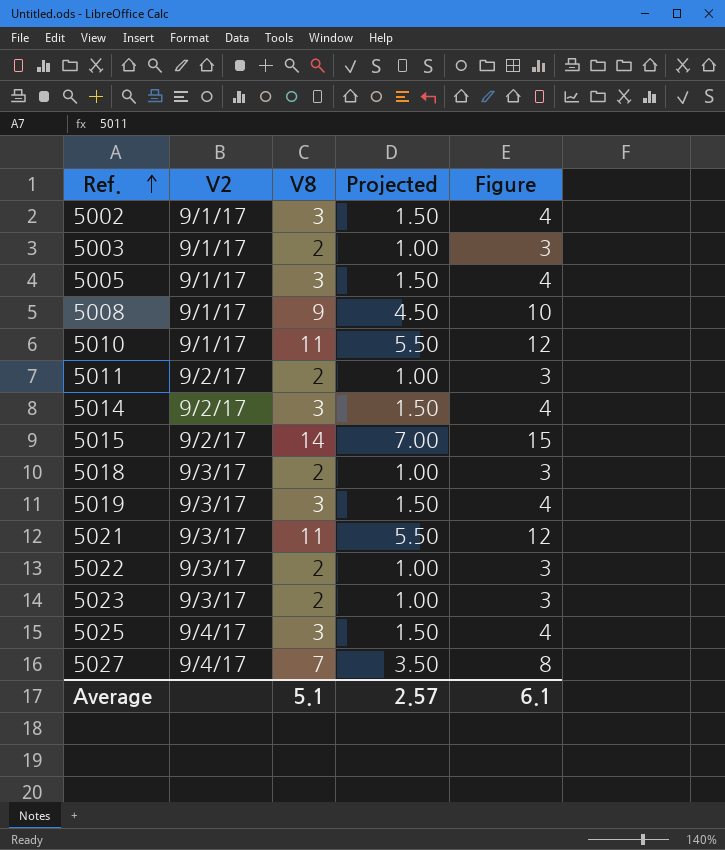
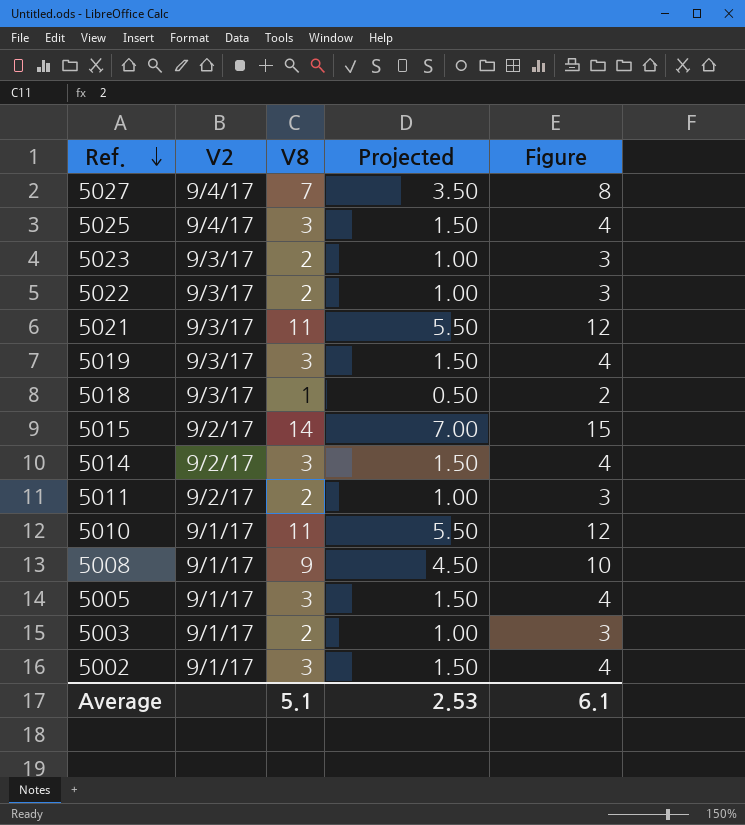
row order: Ref. ascending -> Ref. descending
5018 | V8: 2 -> 1
5018 | Projected: 1.00 -> 0.50
5018 | Figure: 3 -> 2
Average | Projected: 2.57 -> 2.53

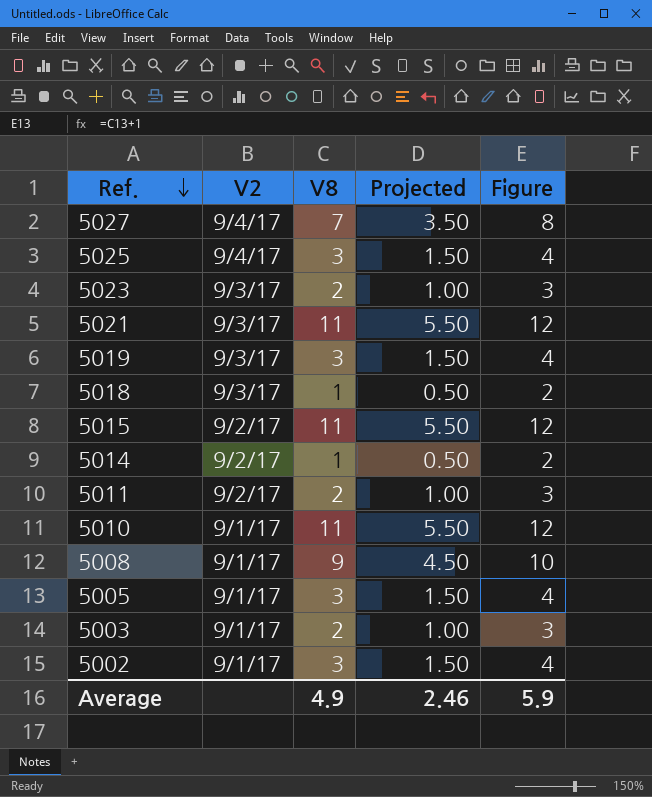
row 5022: 9/3/17 | 2 | 1.00 | 3 -> none
5015 | V8: 14 -> 11
5015 | Projected: 7.00 -> 5.50
5015 | Figure: 15 -> 12
5014 | V8: 3 -> 1
5014 | Projected: 1.50 -> 0.50
5014 | Figure: 4 -> 2
Average | V8: 5.1 -> 4.9
Average | Projected: 2.53 -> 2.46
Average | Figure: 6.1 -> 5.9

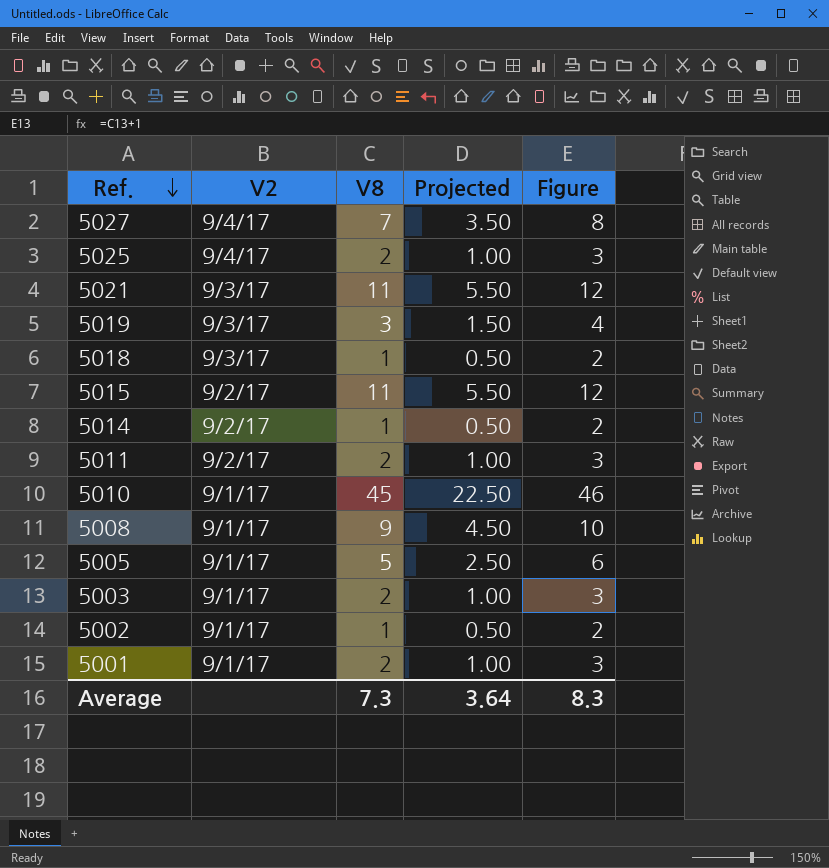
row 5023: 9/3/17 | 2 | 1.00 | 3 -> none
5025 | V8: 3 -> 2
5025 | Projected: 1.50 -> 1.00
5025 | Figure: 4 -> 3
5010 | V8: 11 -> 45
5010 | Projected: 5.50 -> 22.50
5010 | Figure: 12 -> 46
5005 | V8: 3 -> 5
5005 | Projected: 1.50 -> 2.50
5005 | Figure: 4 -> 6
5002 | V8: 3 -> 1
5002 | Projected: 1.50 -> 0.50
5002 | Figure: 4 -> 2
row 5001: none -> 9/1/17 | 2 | 1.00 | 3
Average | V8: 4.9 -> 7.3
Average | Projected: 2.46 -> 3.64
Average | Figure: 5.9 -> 8.3

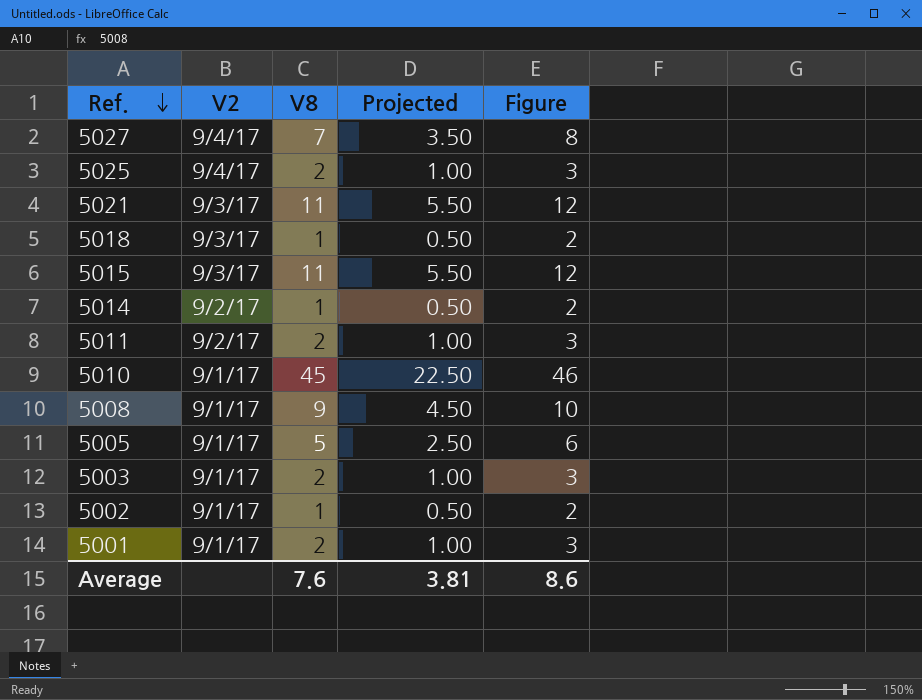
row 5019: 9/3/17 | 3 | 1.50 | 4 -> none
5015 | V2: 9/2/17 -> 9/3/17
Average | V8: 7.3 -> 7.6
Average | Projected: 3.64 -> 3.81
Average | Figure: 8.3 -> 8.6

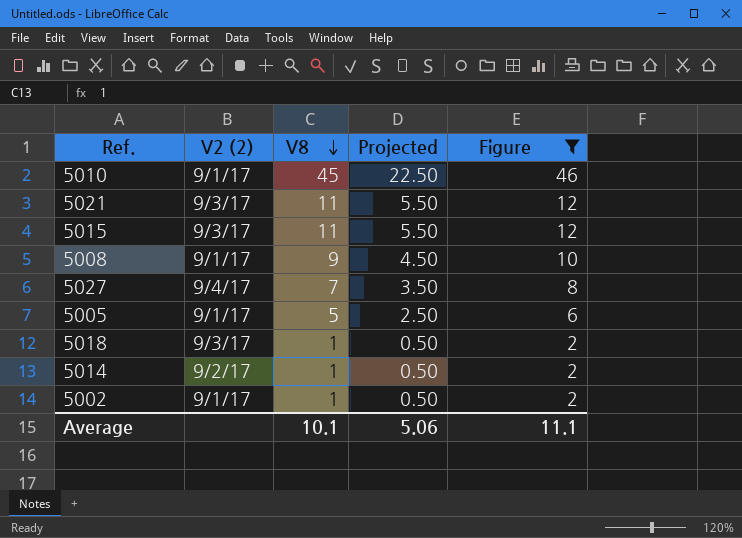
filter: none -> Figure != 3
row order: Ref. descending -> V8 descending
column name: V2 -> V2 (2)
Average | V8: 7.6 -> 10.1
Average | Projected: 3.81 -> 5.06
Average | Figure: 8.6 -> 11.1

